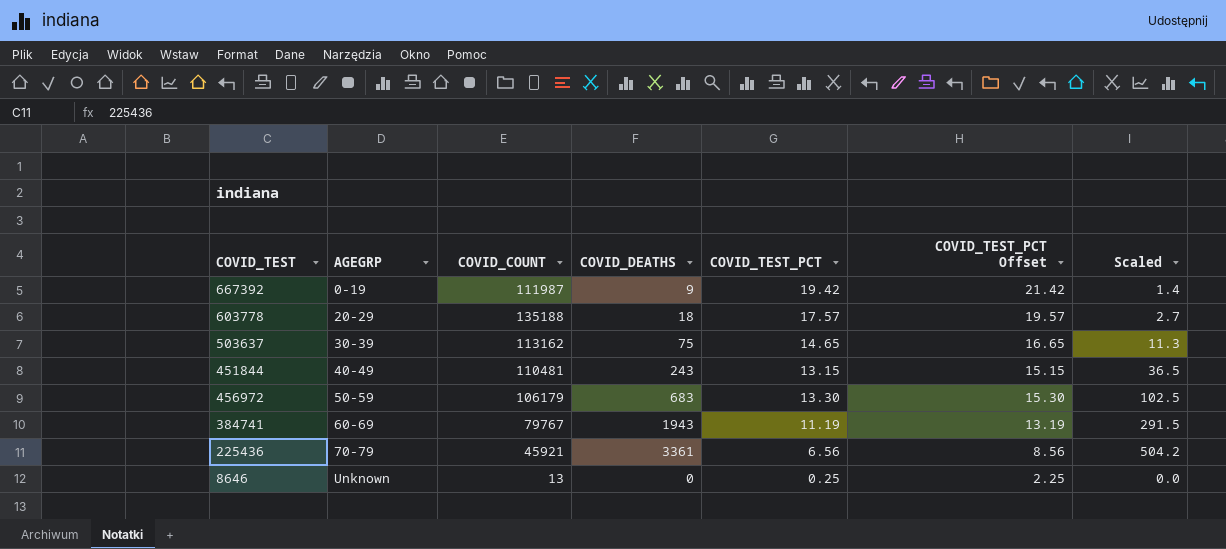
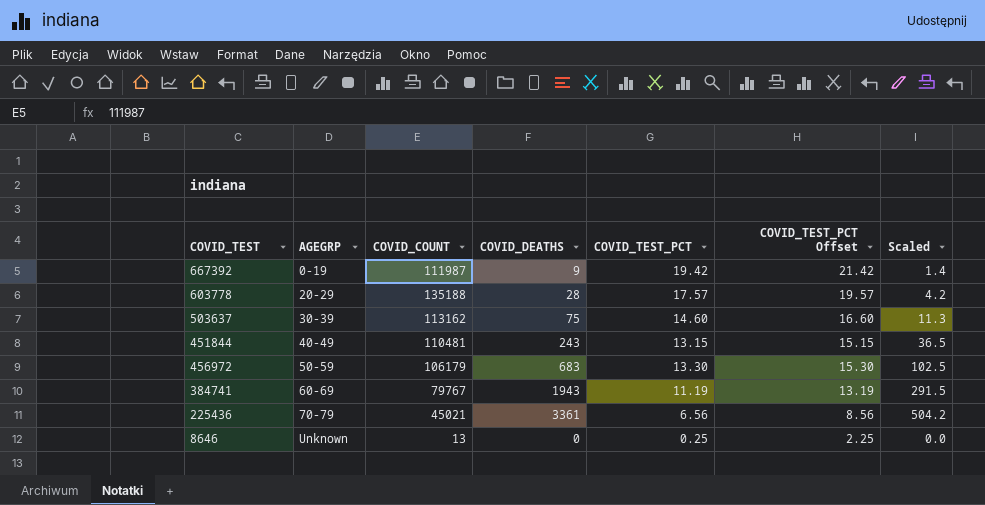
603778 | COVID_DEATHS: 18 -> 28
603778 | Scaled: 2.7 -> 4.2
503637 | COVID_TEST_PCT: 14.65 -> 14.60
503637 | COVID_TEST_PCT Offset: 16.65 -> 16.60
225436 | COVID_COUNT: 45921 -> 45021

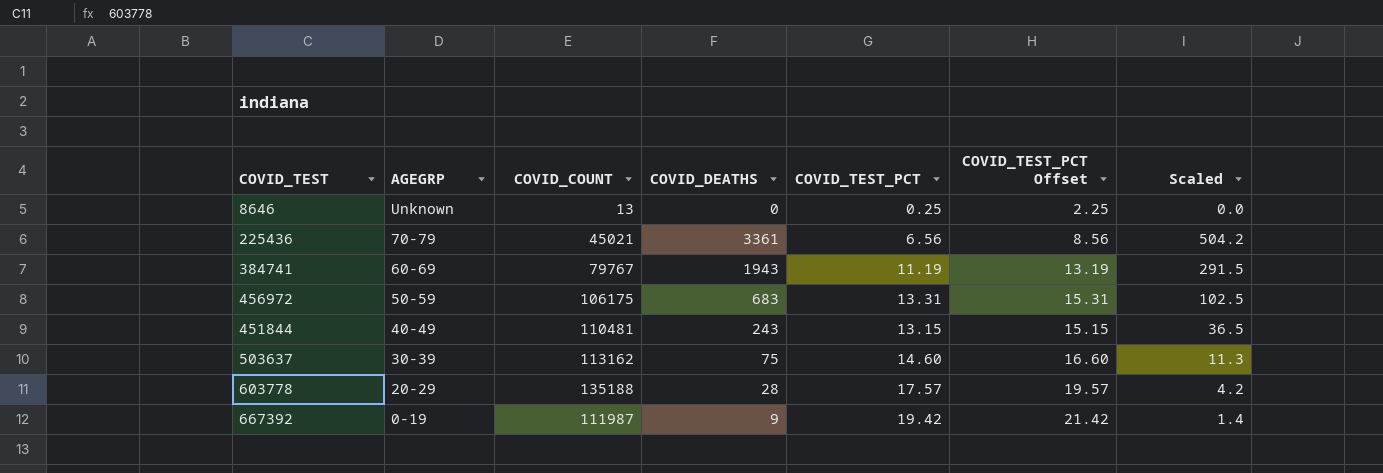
row order: AGEGRP ascending -> AGEGRP descending
456972 | COVID_COUNT: 106179 -> 106175
456972 | COVID_TEST_PCT: 13.30 -> 13.31
456972 | COVID_TEST_PCT Offset: 15.30 -> 15.31

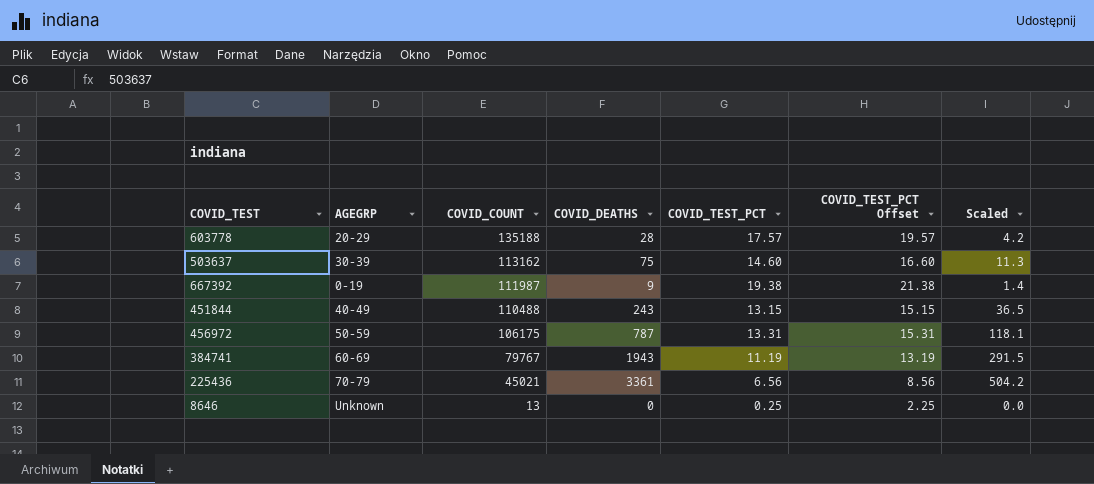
row order: AGEGRP descending -> COVID_COUNT descending
667392 | COVID_TEST_PCT: 19.42 -> 19.38
667392 | COVID_TEST_PCT Offset: 21.42 -> 21.38
451844 | COVID_COUNT: 110481 -> 110488
456972 | COVID_DEATHS: 683 -> 787
456972 | Scaled: 102.5 -> 118.1

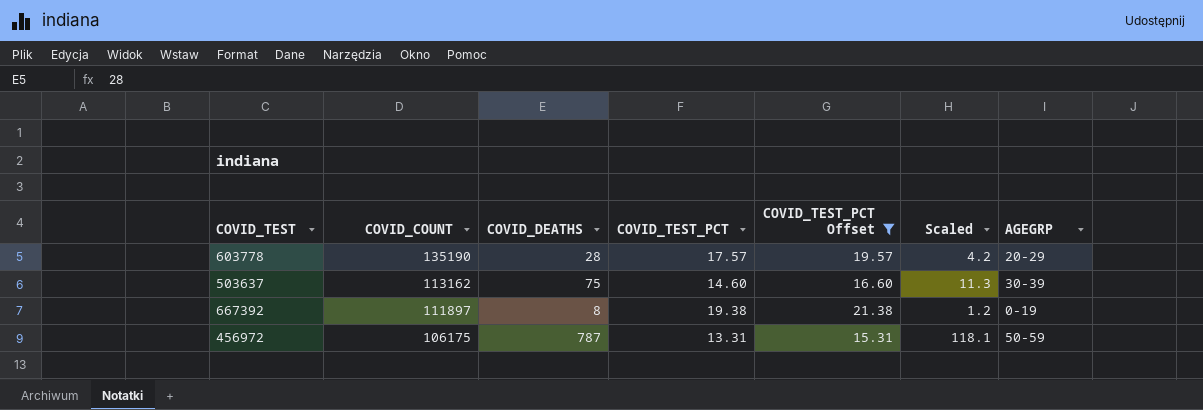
filter: none -> COVID_TEST_PCT Offset >= 15.31
column AGEGRP | position: 2 -> 7
603778 | COVID_COUNT: 135188 -> 135190
667392 | COVID_COUNT: 111987 -> 111897
667392 | COVID_DEATHS: 9 -> 8
667392 | Scaled: 1.4 -> 1.2

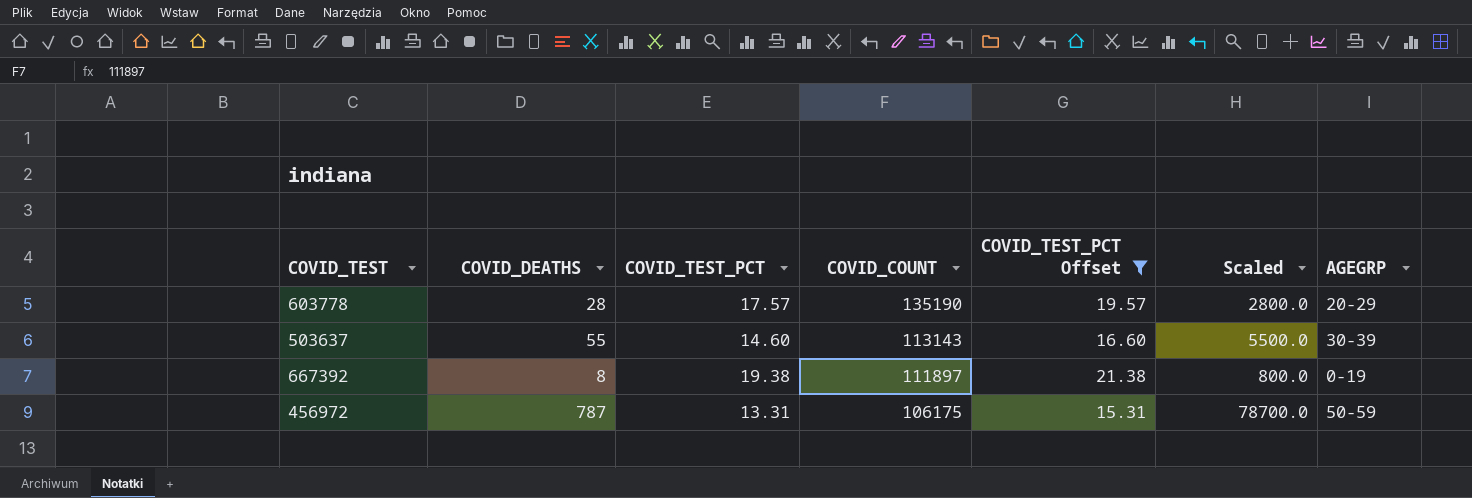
column COVID_COUNT | position: 2 -> 4
column Scaled | formula: [COVID_DEATHS] * 0.15 -> [COVID_DEATHS] * 100
503637 | COVID_DEATHS: 75 -> 55
503637 | COVID_COUNT: 113162 -> 113143

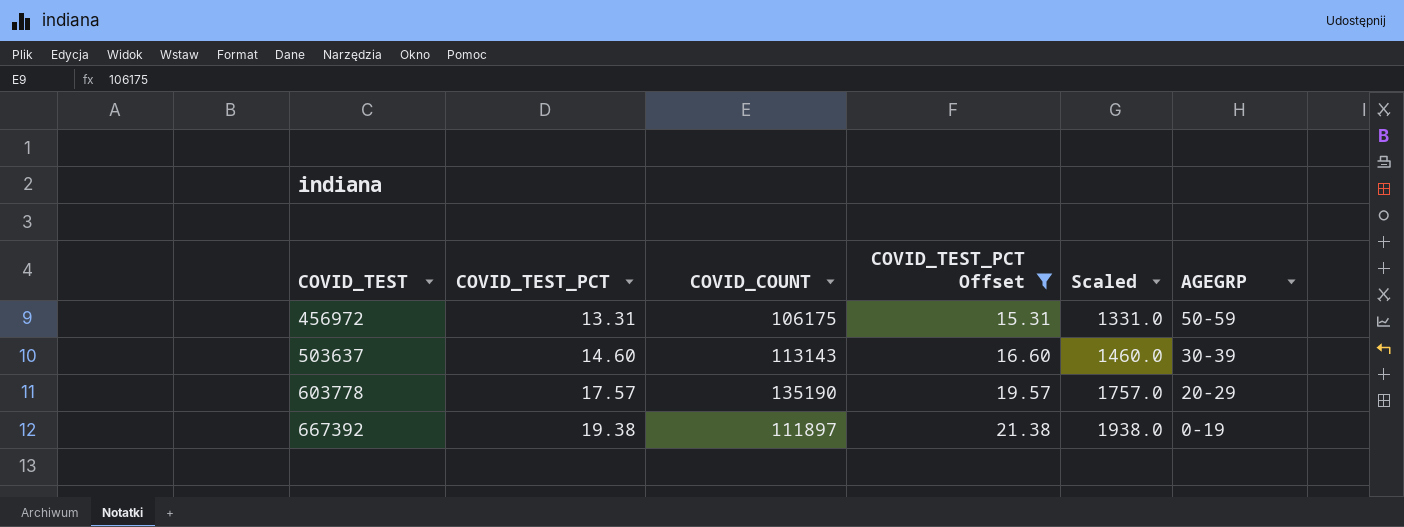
row order: COVID_COUNT descending -> COVID_TEST ascending
column COVID_DEATHS | position: 2 -> none
column Scaled | formula: [COVID_DEATHS] * 100 -> [COVID_TEST_PCT] * 100

